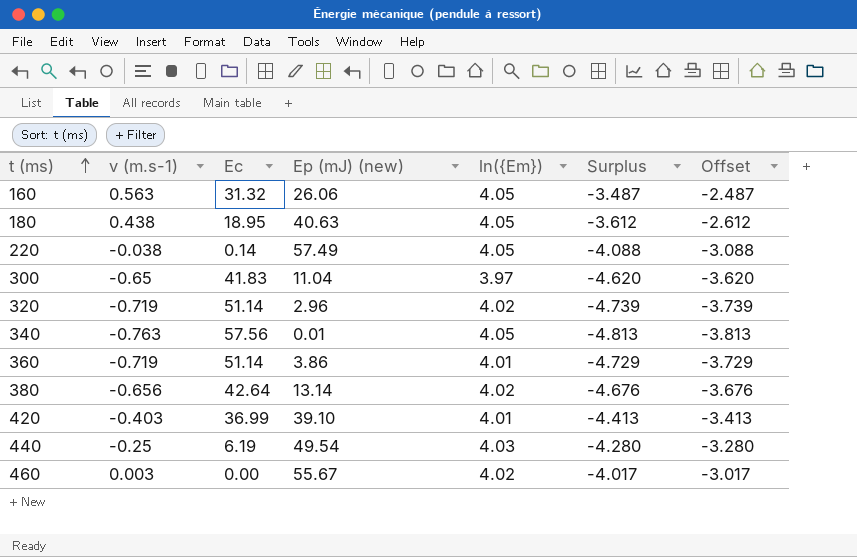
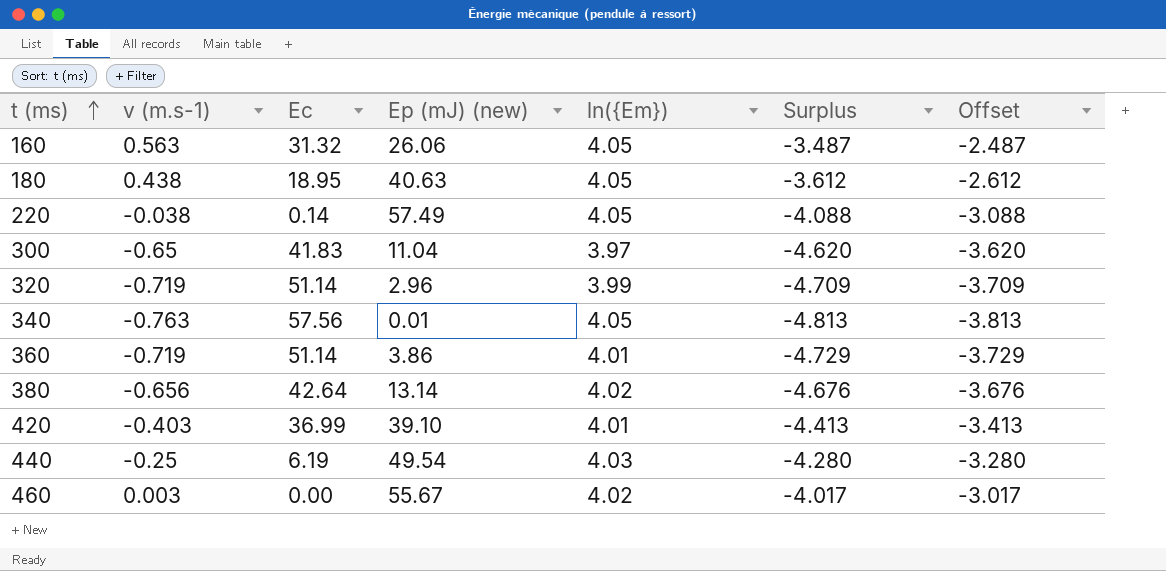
320 | ln({Em}): 4.02 -> 3.99
320 | Surplus: -4.739 -> -4.709
320 | Offset: -3.739 -> -3.709

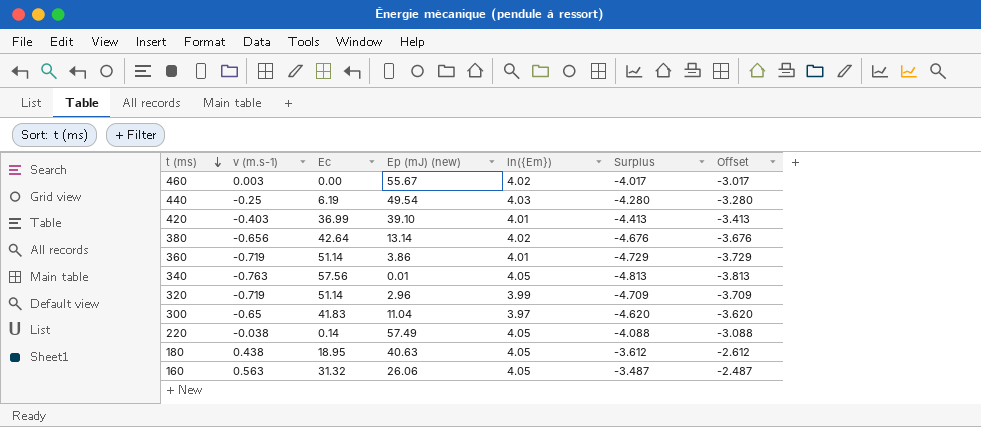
row order: t (ms) ascending -> t (ms) descending

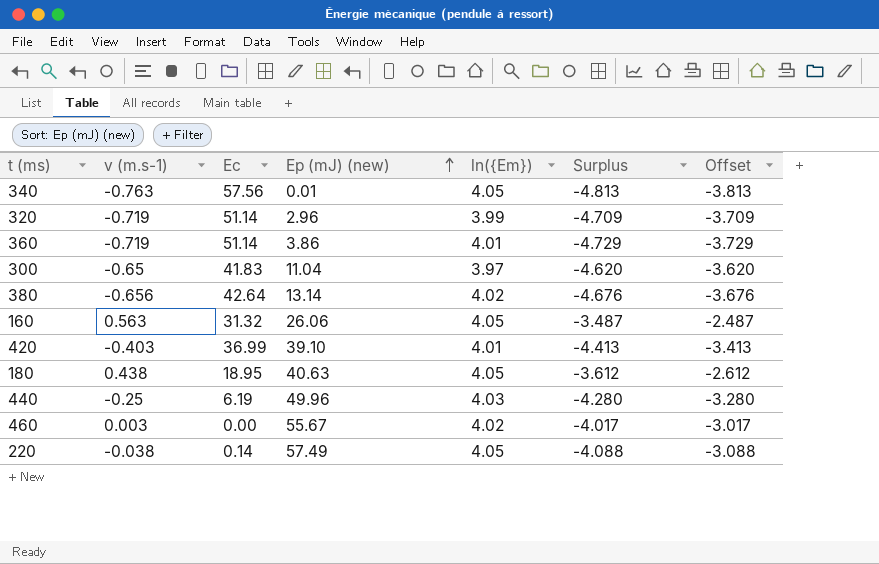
row order: t (ms) descending -> Ep (mJ) (new) ascending
440 | Ep (mJ) (new): 49.54 -> 49.96

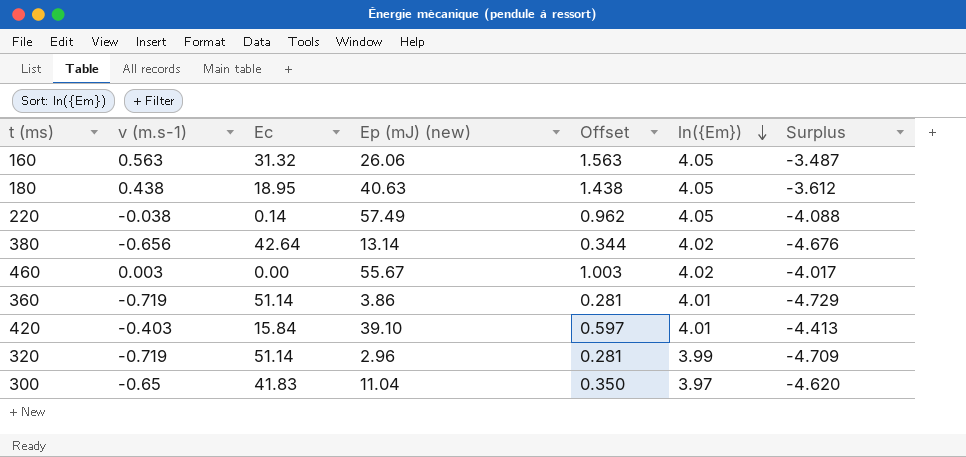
row order: Ep (mJ) (new) ascending -> ln({Em}) descending
column Offset | formula: [Surplus] + 1 -> [v (m.s-1)] + 1
column Offset | position: 7 -> 5
row 340: -0.763 | 57.56 | 0.01 | 4.05 | -4.813 | -3.813 -> none
row 440: -0.25 | 6.19 | 49.96 | 4.03 | -4.280 | -3.280 -> none
420 | Ec: 36.99 -> 15.84

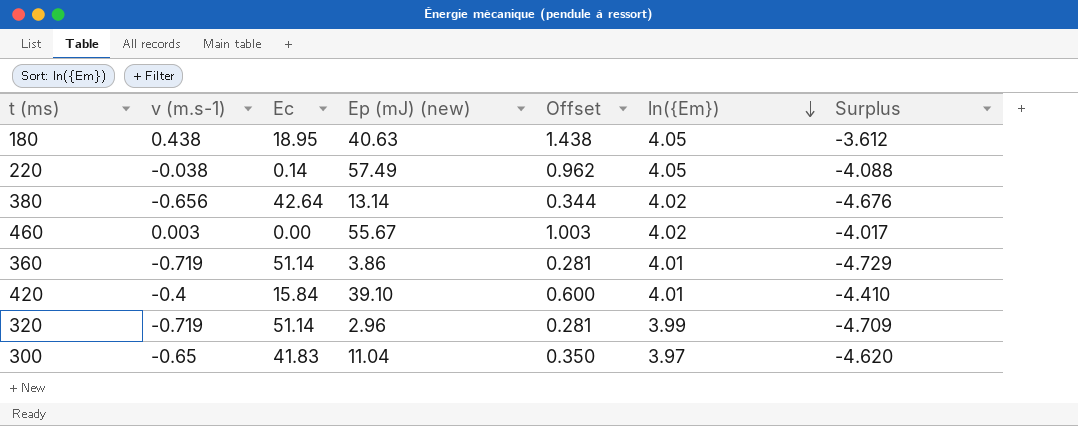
row 160: 0.563 | 31.32 | 26.06 | 1.563 | 4.05 | -3.487 -> none
420 | v (m.s-1): -0.403 -> -0.4
420 | Offset: 0.597 -> 0.600
420 | Surplus: -4.413 -> -4.410

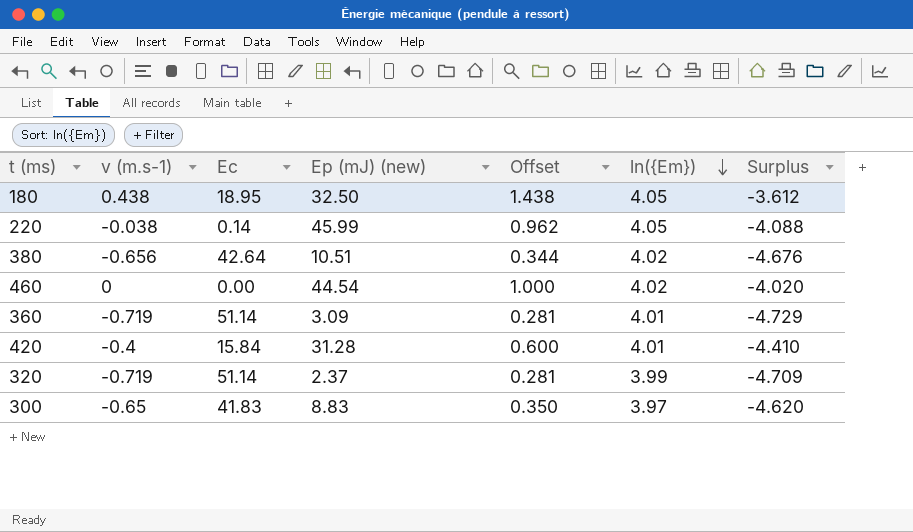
180 | Ep (mJ) (new): 40.63 -> 32.50
220 | Ep (mJ) (new): 57.49 -> 45.99
380 | Ep (mJ) (new): 13.14 -> 10.51
460 | v (m.s-1): 0.003 -> 0
460 | Ep (mJ) (new): 55.67 -> 44.54
460 | Offset: 1.003 -> 1.000
460 | Surplus: -4.017 -> -4.020
360 | Ep (mJ) (new): 3.86 -> 3.09
420 | Ep (mJ) (new): 39.10 -> 31.28
320 | Ep (mJ) (new): 2.96 -> 2.37
300 | Ep (mJ) (new): 11.04 -> 8.83

